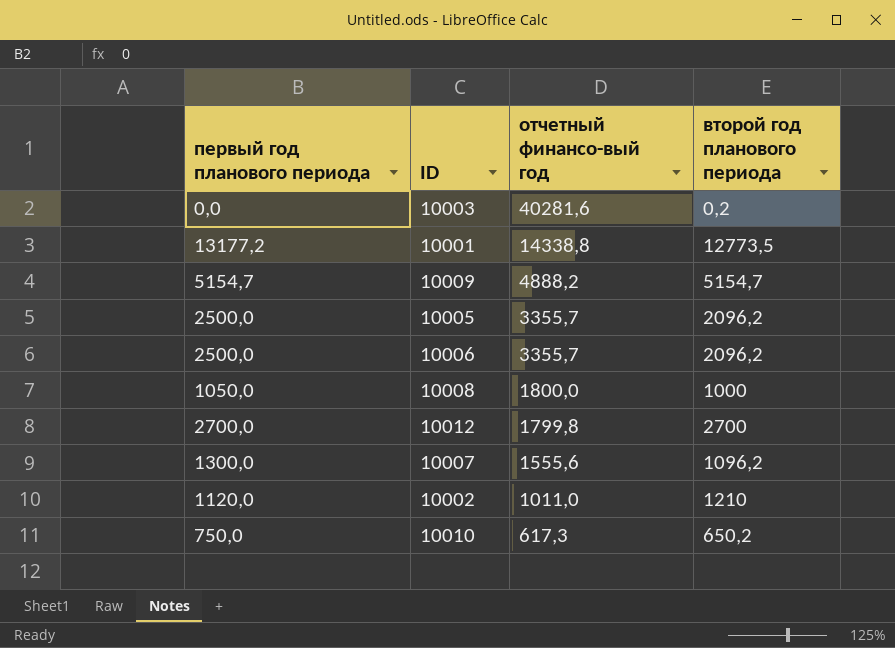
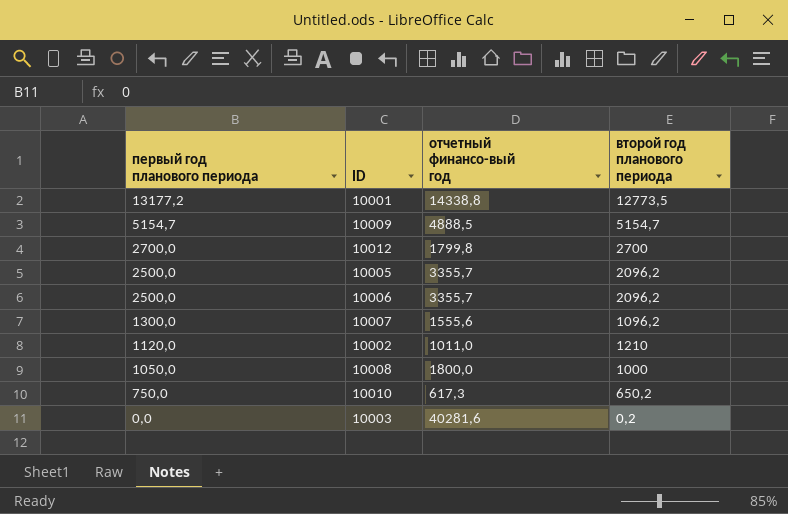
row order: отчетный финансо-вый год descending -> первый год планового периода descending
10009 | отчетный финансо-вый год: 4888,2 -> 4888,5

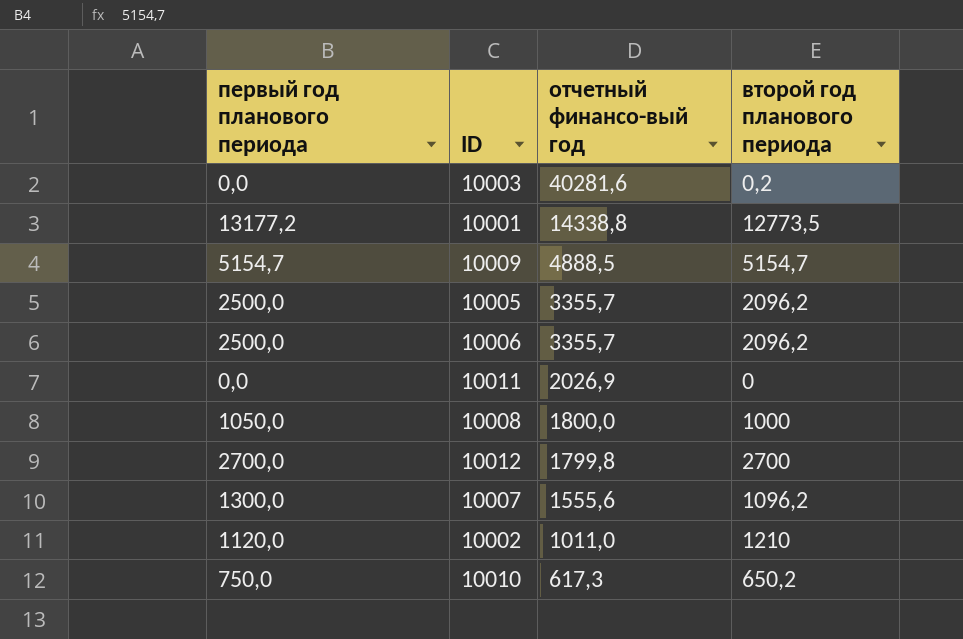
row order: первый год планового периода descending -> отчетный финансо-вый год descending
row 10011: none -> 0,0 | 2026,9 | 0

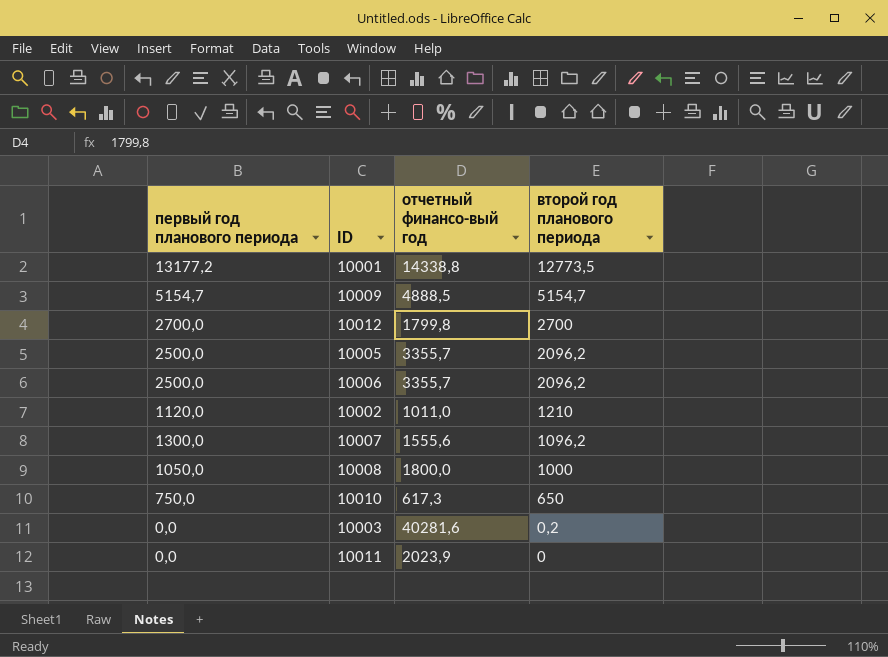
row order: отчетный финансо-вый год descending -> второй год планового периода descending
10010 | второй год планового периода: 650,2 -> 650
10011 | отчетный финансо-вый год: 2026,9 -> 2023,9

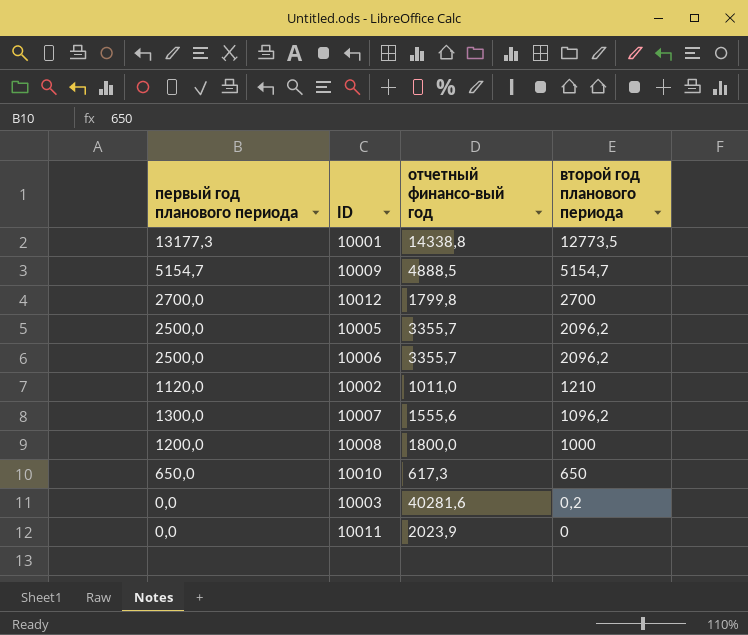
10001 | первый год планового периода: 13177,2 -> 13177,3
10008 | первый год планового периода: 1050,0 -> 1200,0
10010 | первый год планового периода: 750,0 -> 650,0

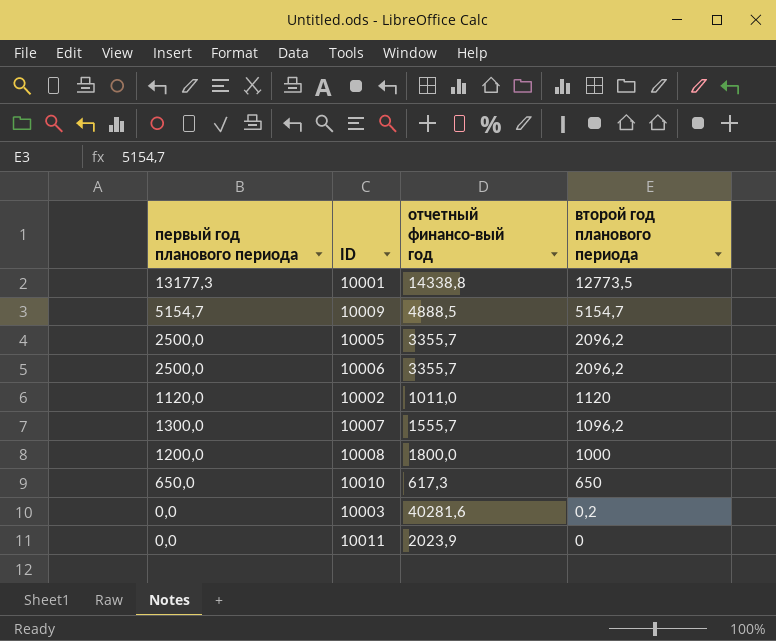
row 10012: 2700,0 | 1799,8 | 2700 -> none
10002 | второй год планового периода: 1210 -> 1120
10007 | отчетный финансо-вый год: 1555,6 -> 1555,7

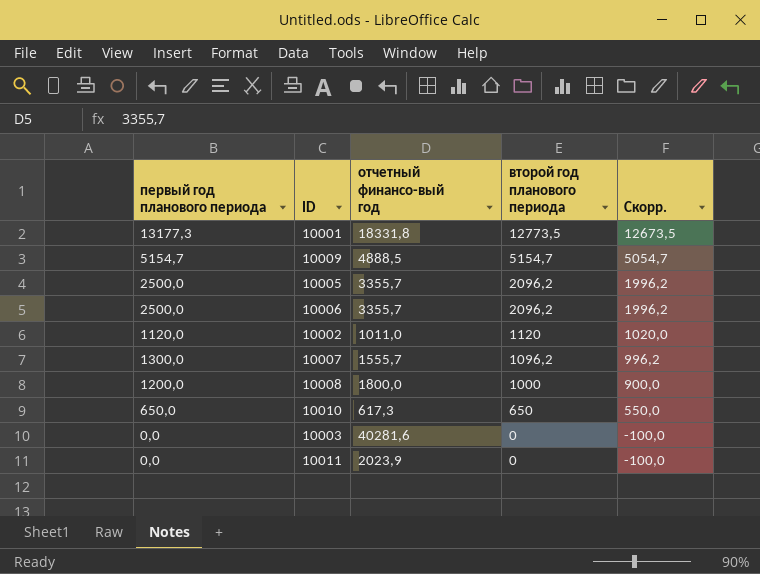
column Скорр. | formula: none -> [второй год планового периода] - 100
10001 | отчетный финансо-вый год: 14338,8 -> 18331,8
10003 | второй год планового периода: 0,2 -> 0

